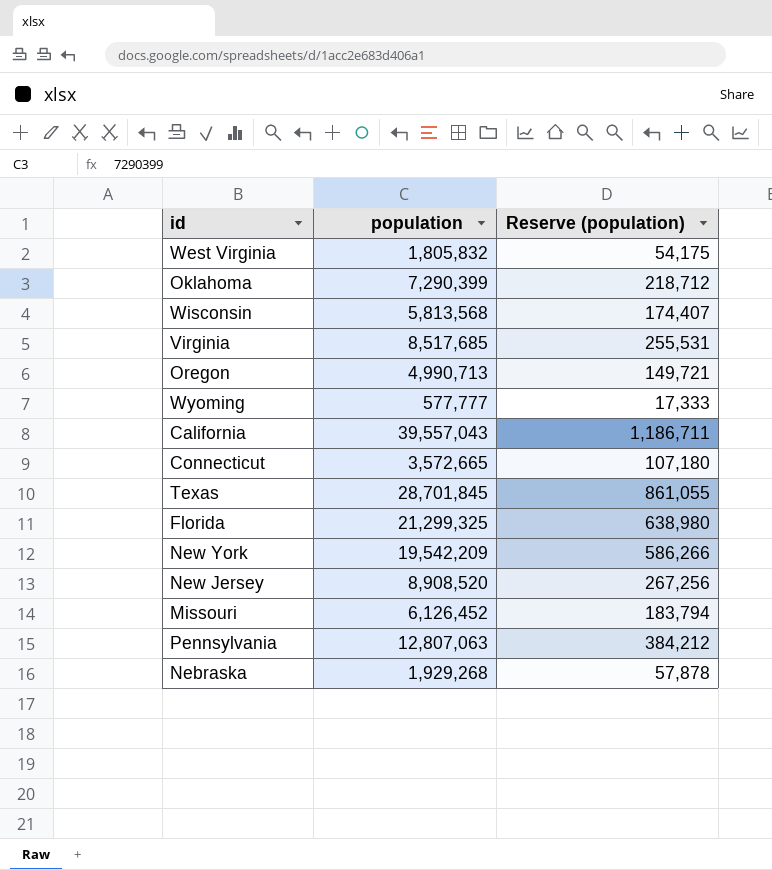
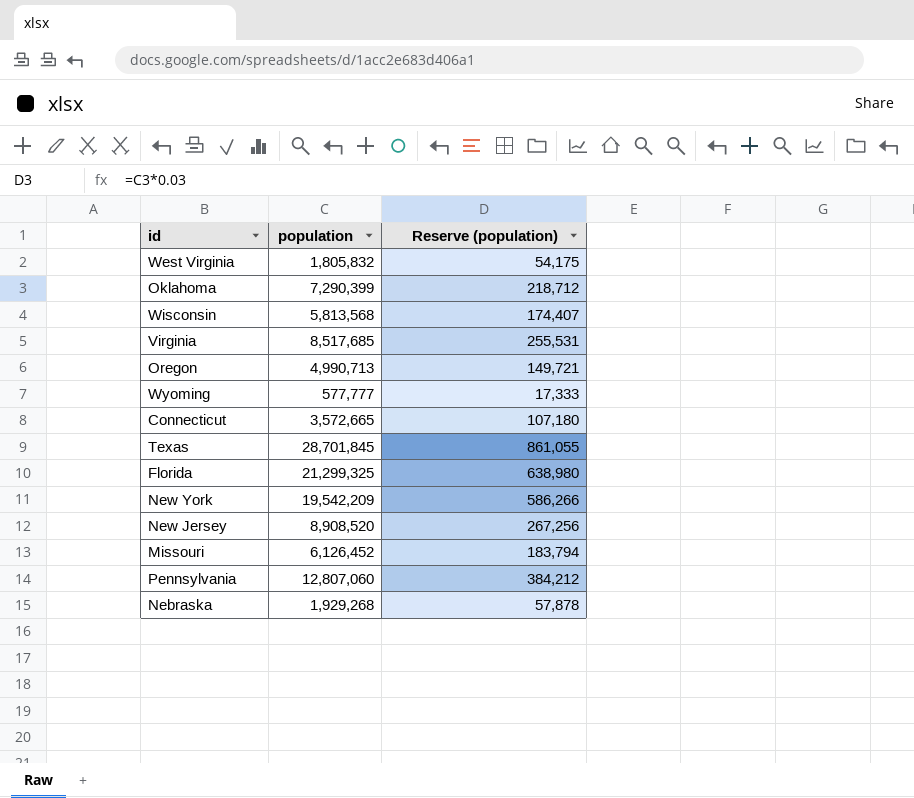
row California: 39,557,043 | 1,186,711 -> none
Pennsylvania | population: 12,807,063 -> 12,807,060

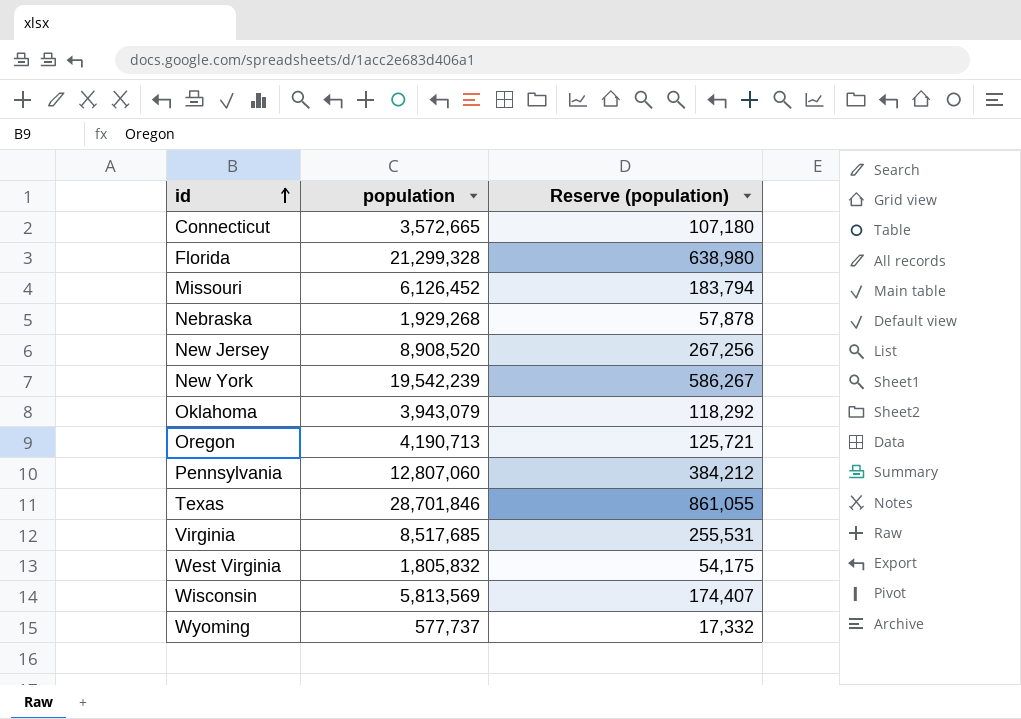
row order: none -> id ascending
Florida | population: 21,299,325 -> 21,299,328
New York | population: 19,542,209 -> 19,542,239
New York | Reserve (population): 586,266 -> 586,267
Oklahoma | population: 7,290,399 -> 3,943,079
Oklahoma | Reserve (population): 218,712 -> 118,292
Oregon | population: 4,990,713 -> 4,190,713
Oregon | Reserve (population): 149,721 -> 125,721
Texas | population: 28,701,845 -> 28,701,846
Wisconsin | population: 5,813,568 -> 5,813,569
Wyoming | population: 577,777 -> 577,737
Wyoming | Reserve (population): 17,333 -> 17,332

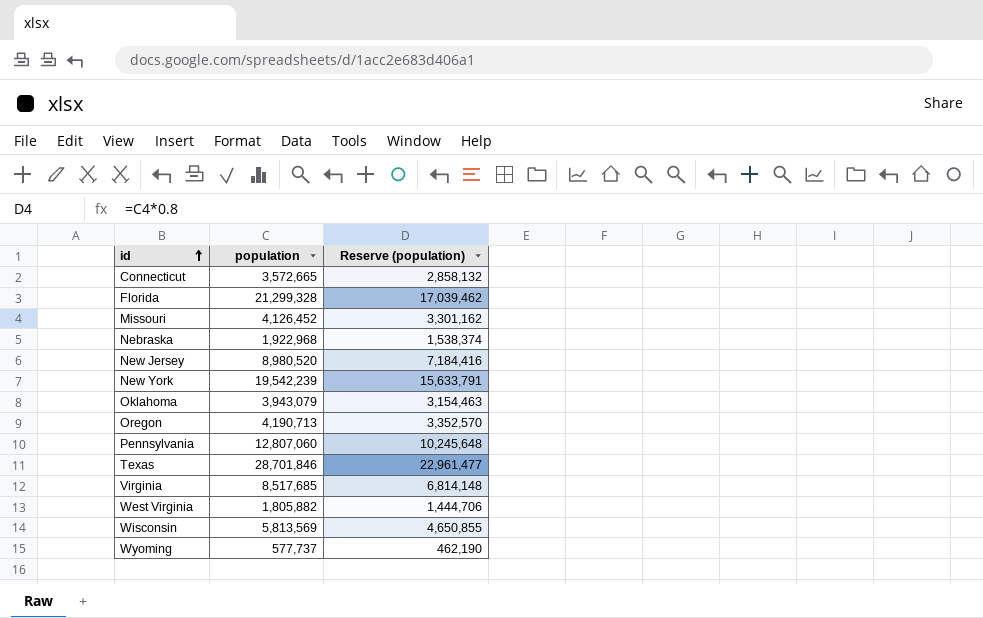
column Reserve (population) | formula: [population] * 0.03 -> [population] * 0.8
Missouri | population: 6,126,452 -> 4,126,452
Nebraska | population: 1,929,268 -> 1,922,968
New Jersey | population: 8,908,520 -> 8,980,520
West Virginia | population: 1,805,832 -> 1,805,882

